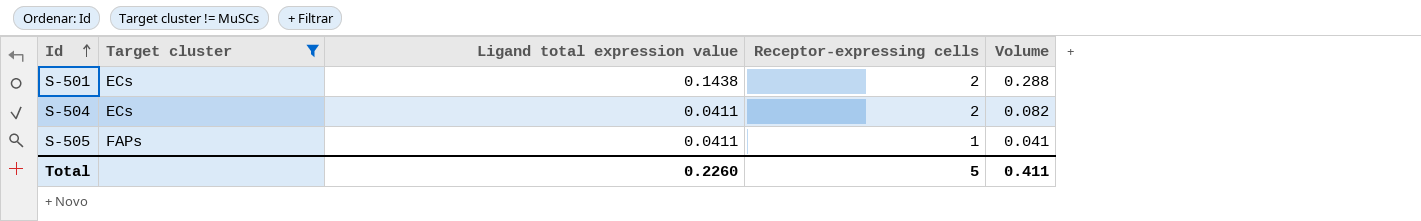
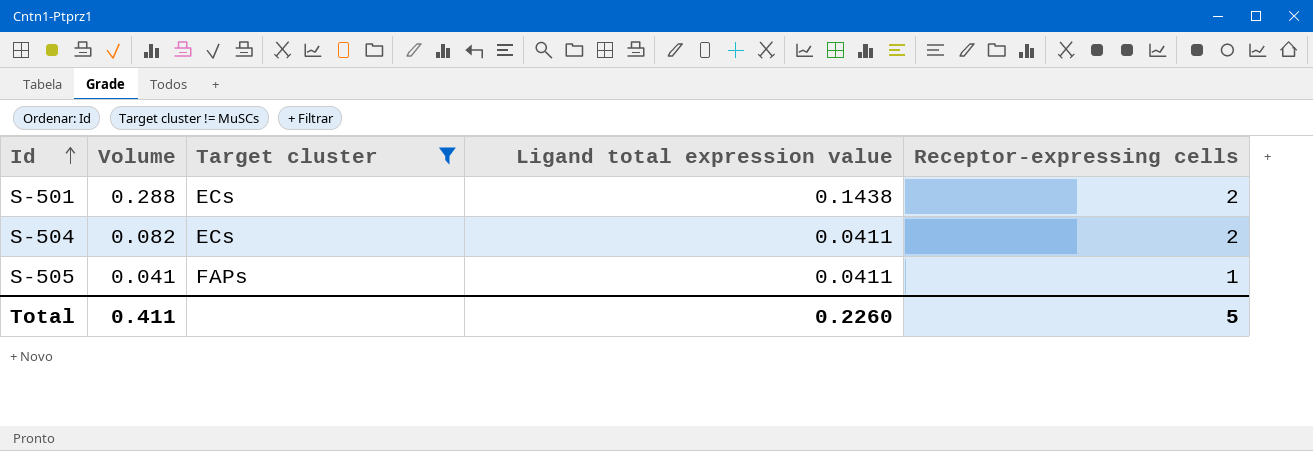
column Volume | position: 5 -> 2

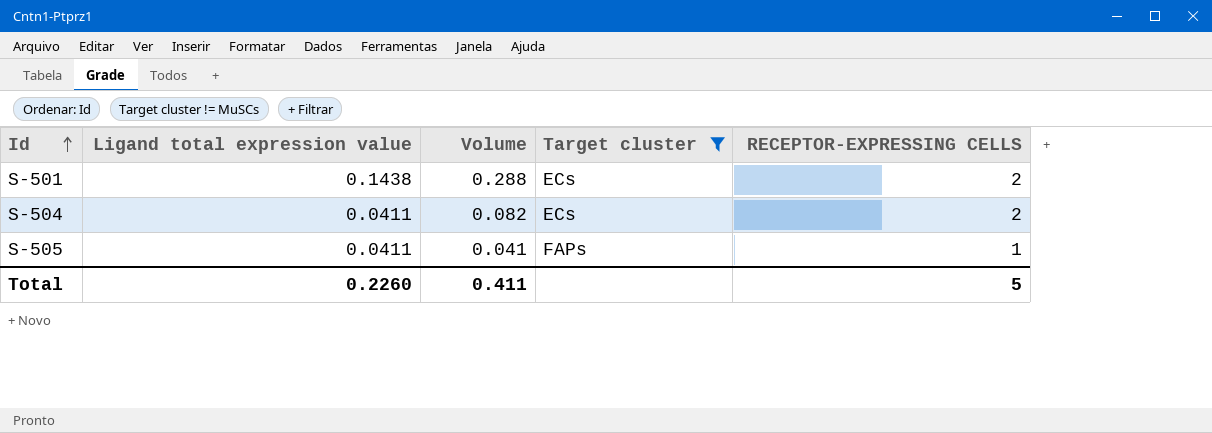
column Ligand total expression value | position: 4 -> 2
column name: Receptor-expressing cells -> RECEPTOR-EXPRESSING CELLS

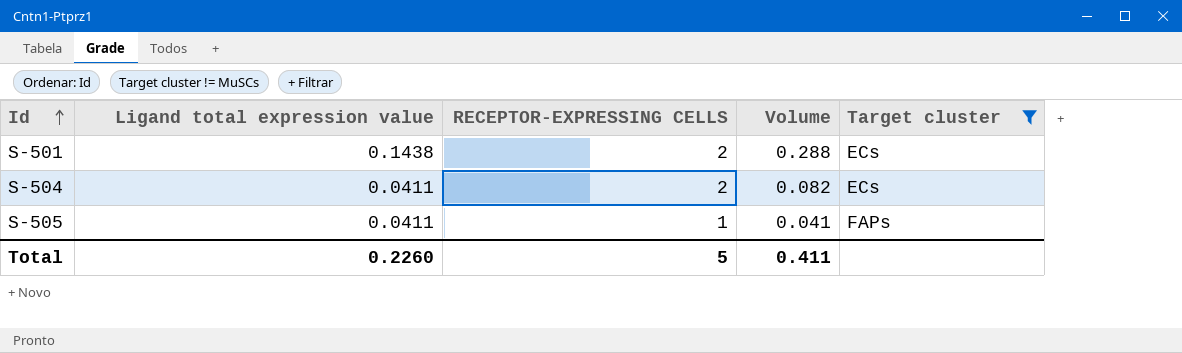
column RECEPTOR-EXPRESSING CELLS | position: 5 -> 3

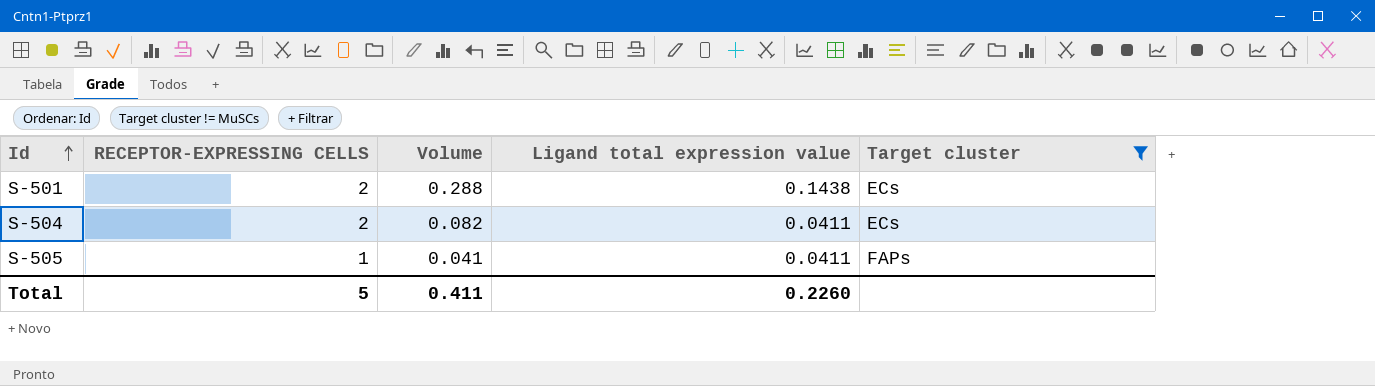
column Ligand total expression value | position: 2 -> 4

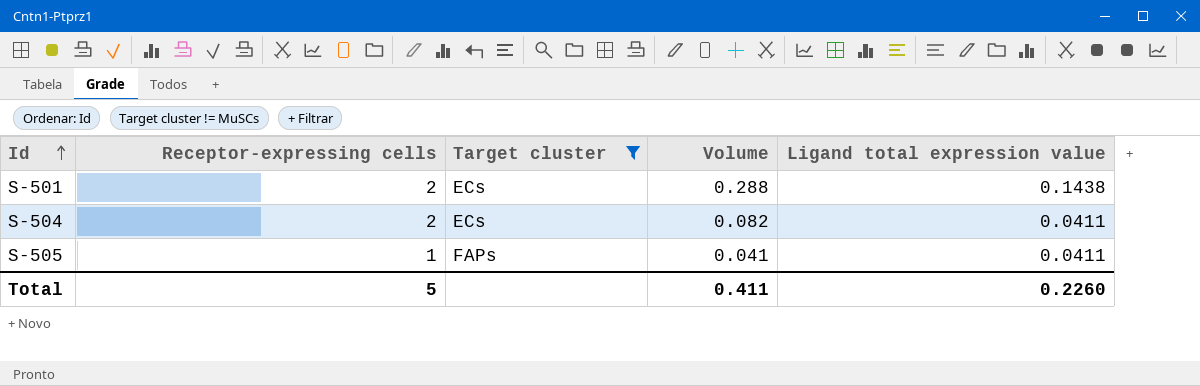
column name: RECEPTOR-EXPRESSING CELLS -> Receptor-expressing cells
column Target cluster | position: 5 -> 3

